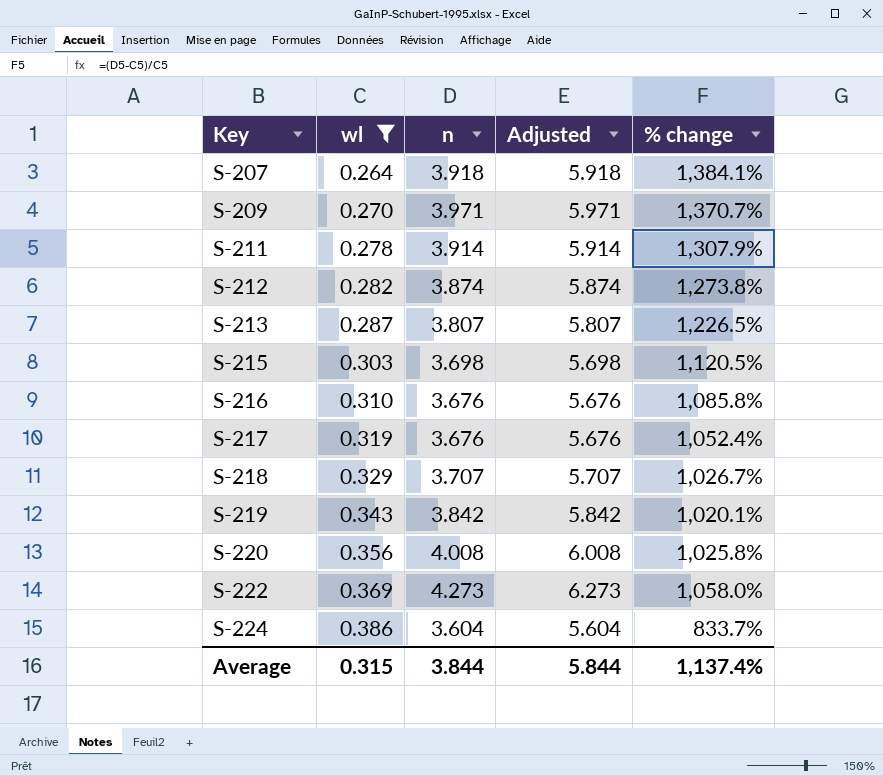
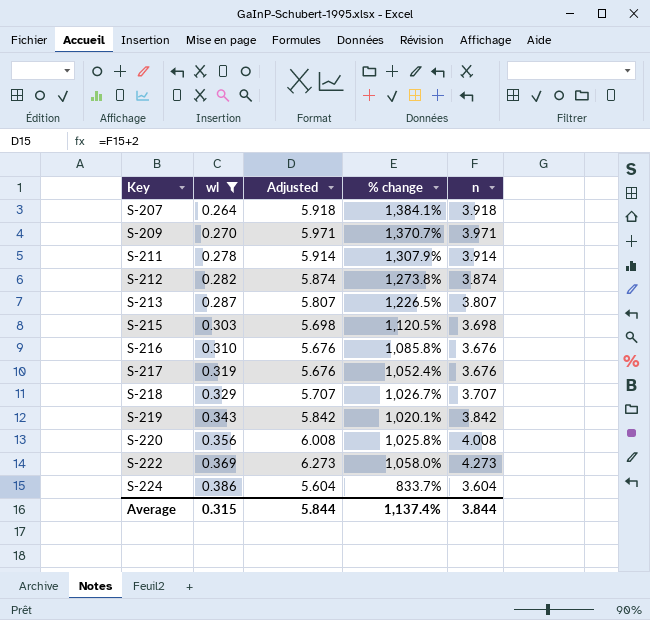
column n | position: 3 -> 5

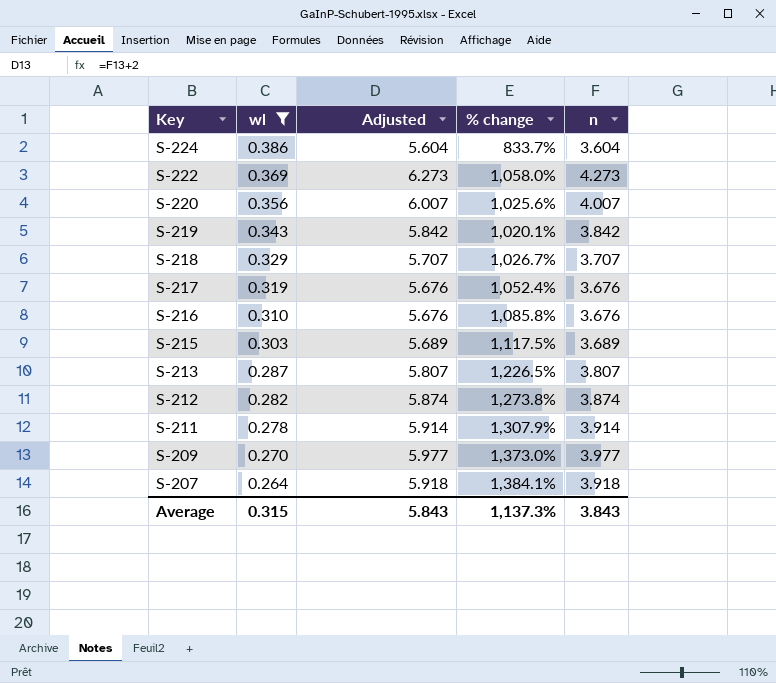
row order: Key ascending -> Key descending
S-220 | Adjusted: 6.008 -> 6.007
S-220 | % change: 1,025.8% -> 1,025.6%
S-220 | n: 4.008 -> 4.007
S-215 | Adjusted: 5.698 -> 5.689
S-215 | % change: 1,120.5% -> 1,117.5%
S-215 | n: 3.698 -> 3.689
S-209 | Adjusted: 5.971 -> 5.977
S-209 | % change: 1,370.7% -> 1,373.0%
S-209 | n: 3.971 -> 3.977
Average | Adjusted: 5.844 -> 5.843
Average | % change: 1,137.4% -> 1,137.3%
Average | n: 3.844 -> 3.843

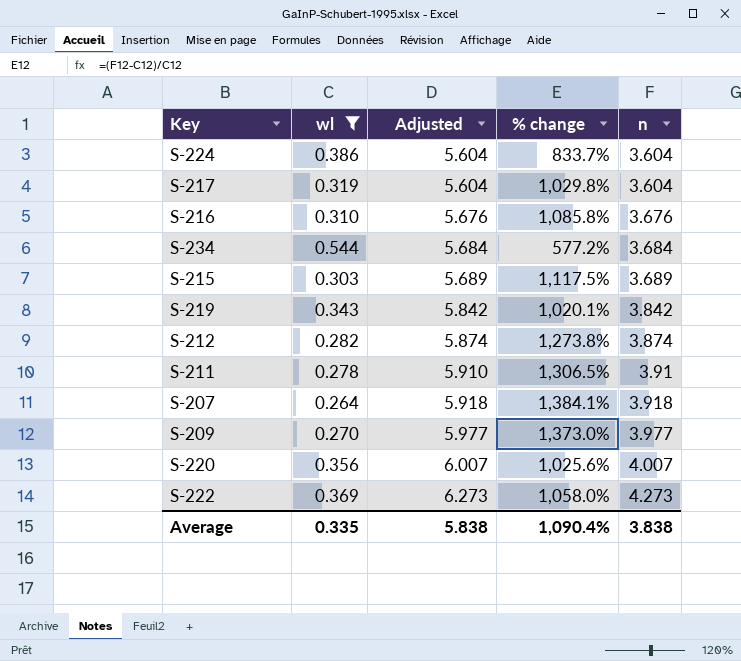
row order: Key descending -> Adjusted ascending
row S-218: 0.329 | 5.707 | 1,026.7% | 3.707 -> none
row S-213: 0.287 | 5.807 | 1,226.5% | 3.807 -> none
S-217 | Adjusted: 5.676 -> 5.604
S-217 | % change: 1,052.4% -> 1,029.8%
S-217 | n: 3.676 -> 3.604
row S-234: none -> 0.544 | 5.684 | 577.2% | 3.684
S-211 | Adjusted: 5.914 -> 5.910
S-211 | % change: 1,307.9% -> 1,306.5%
S-211 | n: 3.914 -> 3.91
Average | wl: 0.315 -> 0.335
Average | Adjusted: 5.843 -> 5.838
Average | % change: 1,137.3% -> 1,090.4%
Average | n: 3.843 -> 3.838

